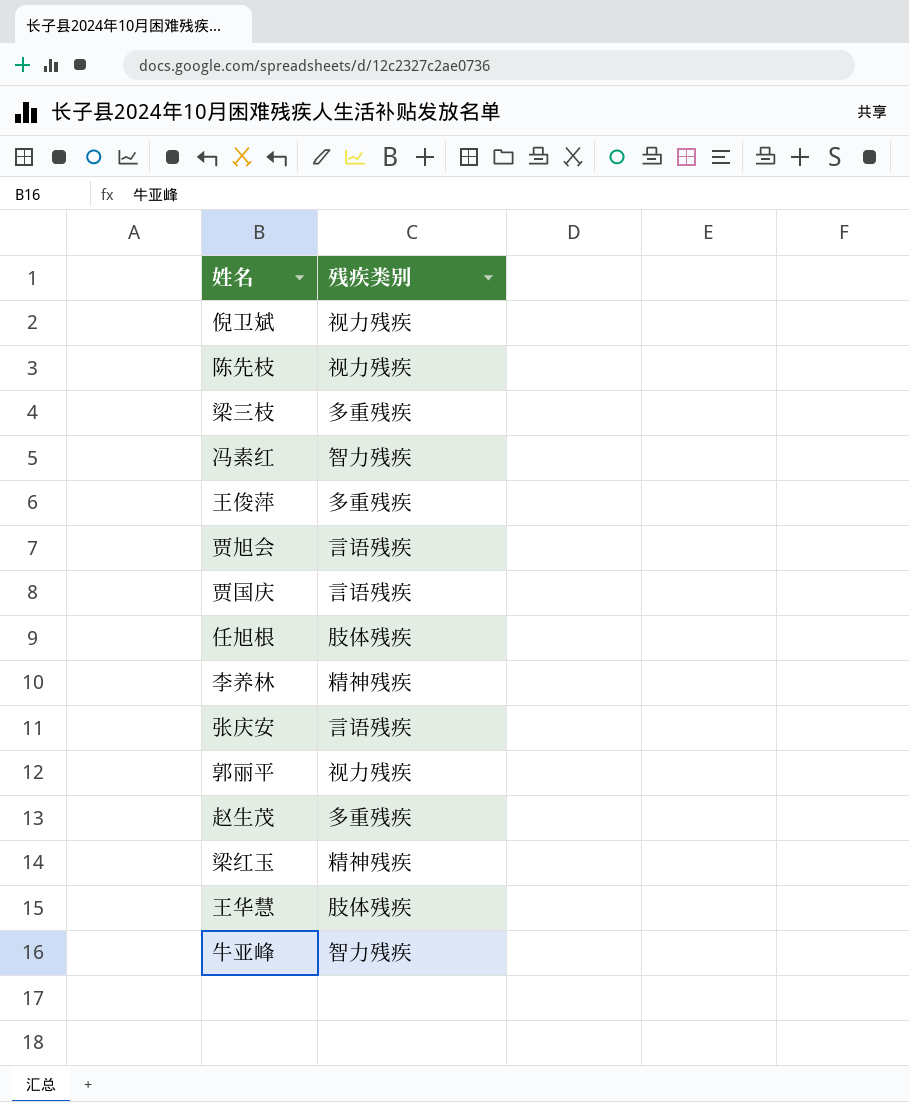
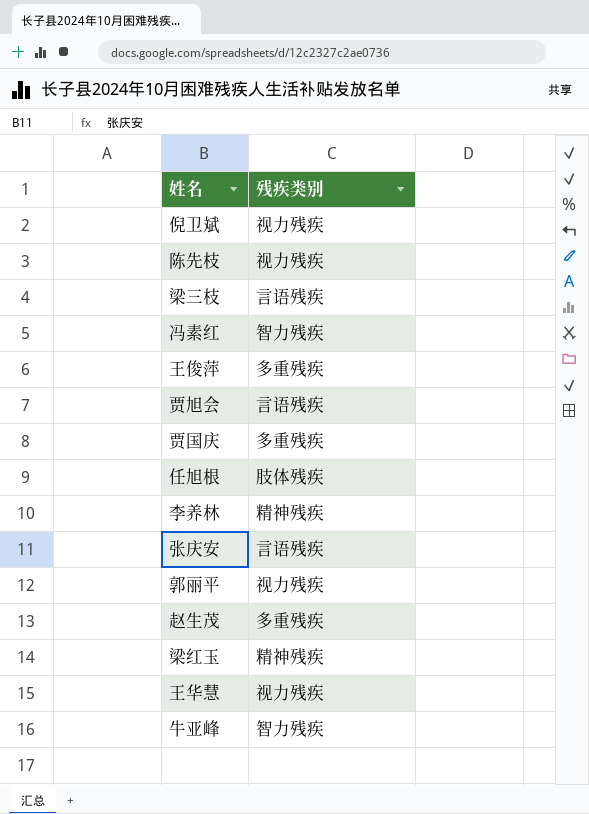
梁三枝 | 残疾类别: 多重残疾 -> 言语残疾
贾国庆 | 残疾类别: 言语残疾 -> 多重残疾
王华慧 | 残疾类别: 肢体残疾 -> 视力残疾

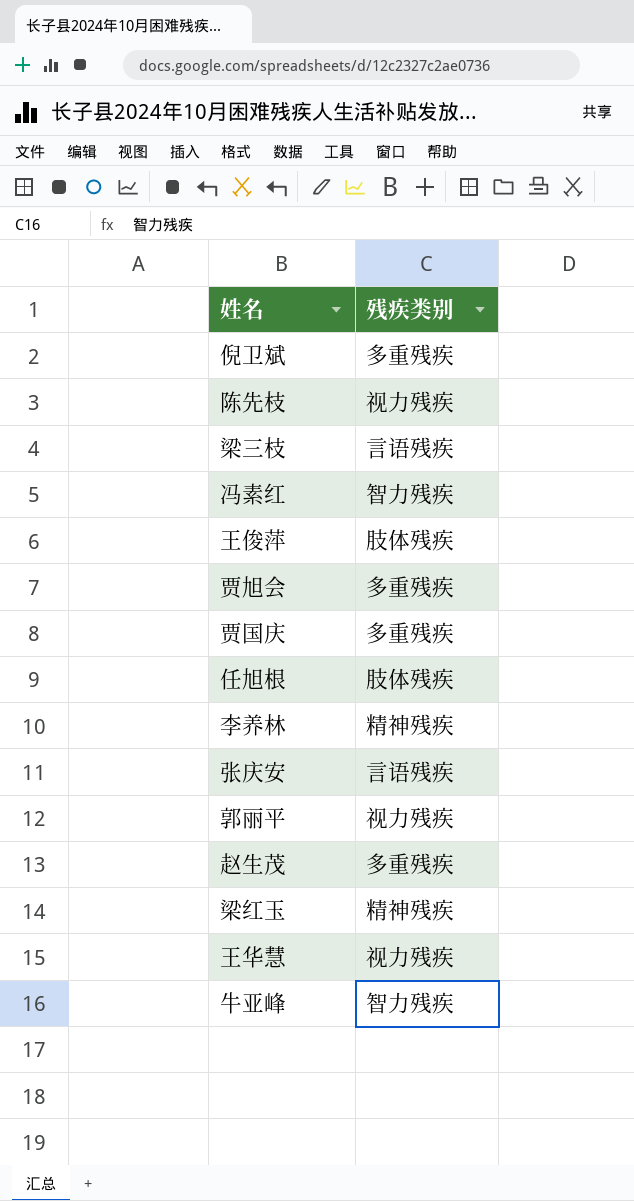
倪卫斌 | 残疾类别: 视力残疾 -> 多重残疾
王俊萍 | 残疾类别: 多重残疾 -> 肢体残疾
贾旭会 | 残疾类别: 言语残疾 -> 多重残疾

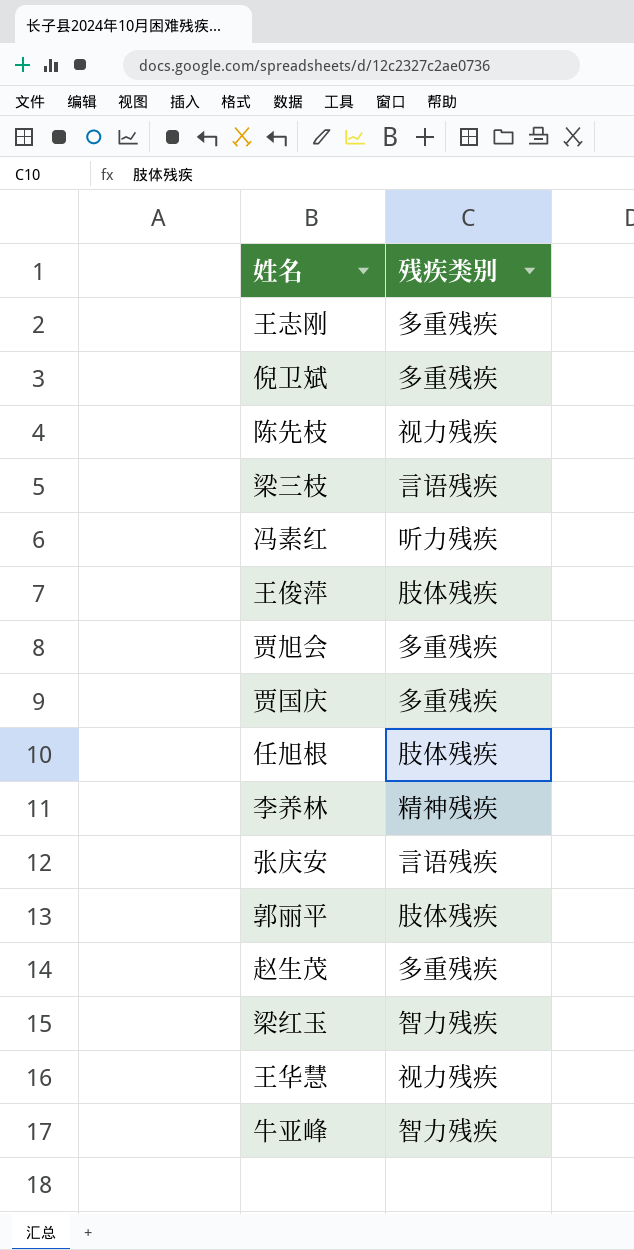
row 王志刚: none -> 多重残疾
冯素红 | 残疾类别: 智力残疾 -> 听力残疾
郭丽平 | 残疾类别: 视力残疾 -> 肢体残疾
梁红玉 | 残疾类别: 精神残疾 -> 智力残疾

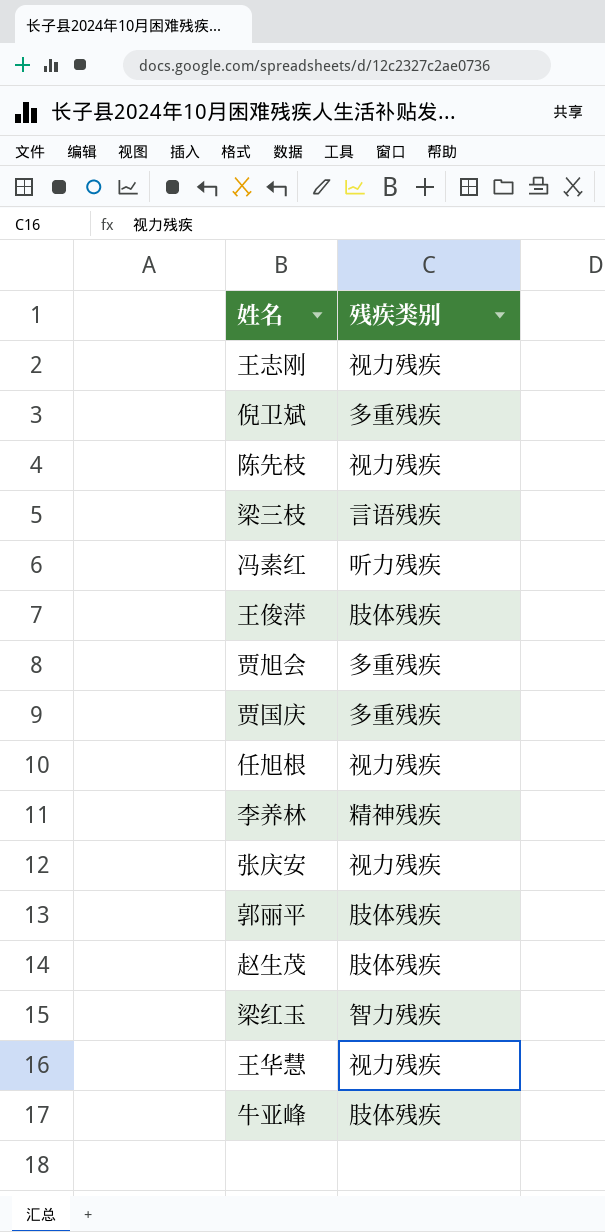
王志刚 | 残疾类别: 多重残疾 -> 视力残疾
任旭根 | 残疾类别: 肢体残疾 -> 视力残疾
张庆安 | 残疾类别: 言语残疾 -> 视力残疾
赵生茂 | 残疾类别: 多重残疾 -> 肢体残疾
牛亚峰 | 残疾类别: 智力残疾 -> 肢体残疾

